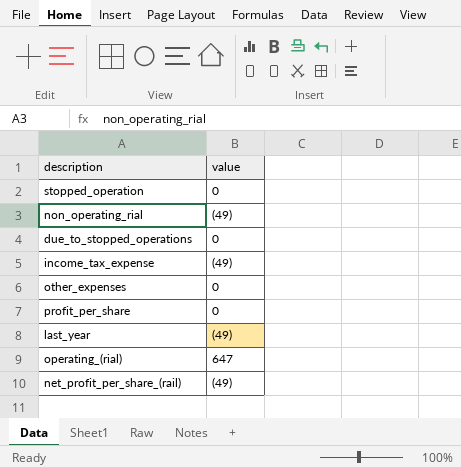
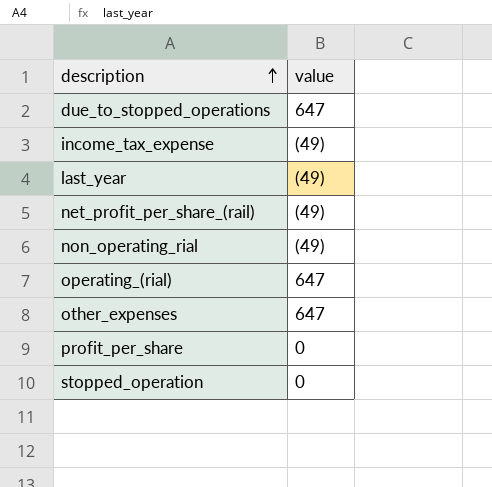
row order: none -> description ascending
due_to_stopped_operations | value: 0 -> 647
other_expenses | value: 0 -> 647

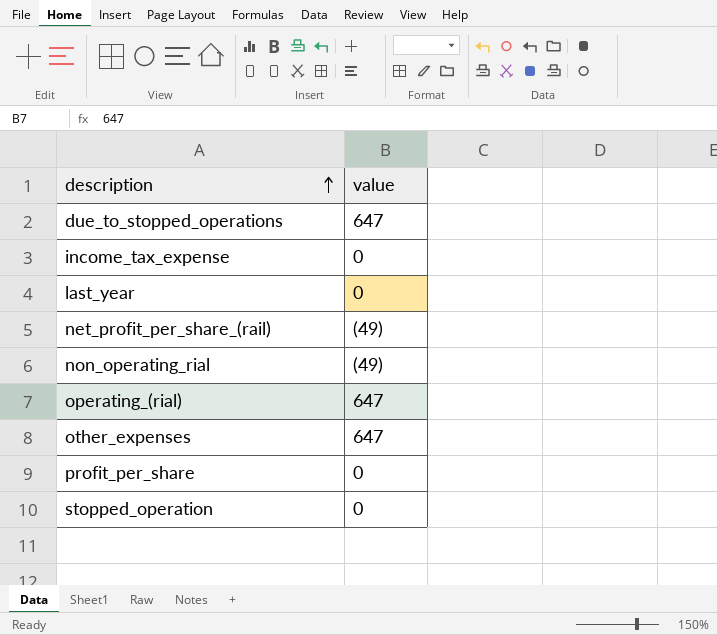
income_tax_expense | value: (49) -> 0
last_year | value: (49) -> 0

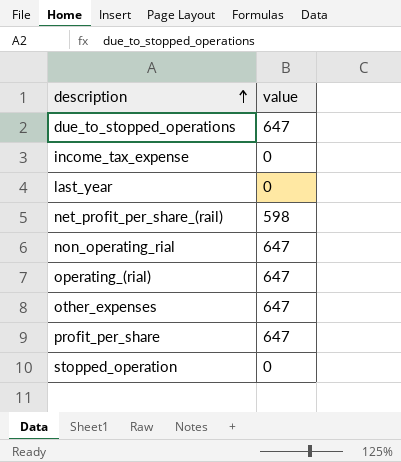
net_profit_per_share_(rail) | value: (49) -> 598
non_operating_rial | value: (49) -> 647
profit_per_share | value: 0 -> 647

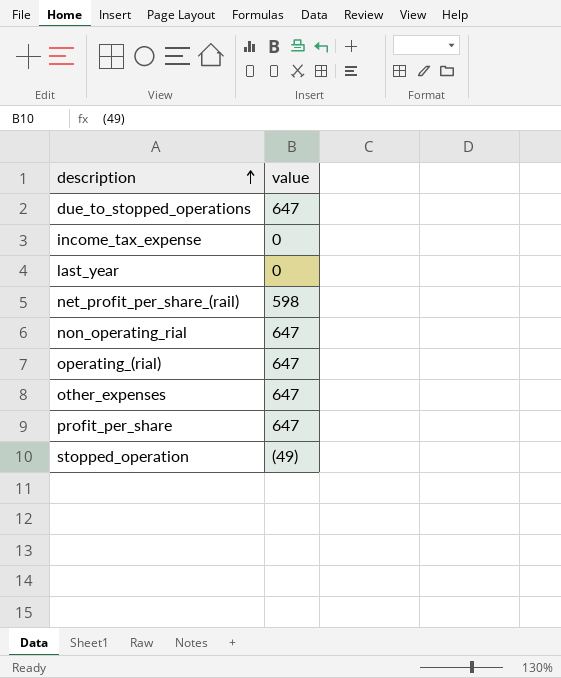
stopped_operation | value: 0 -> (49)

